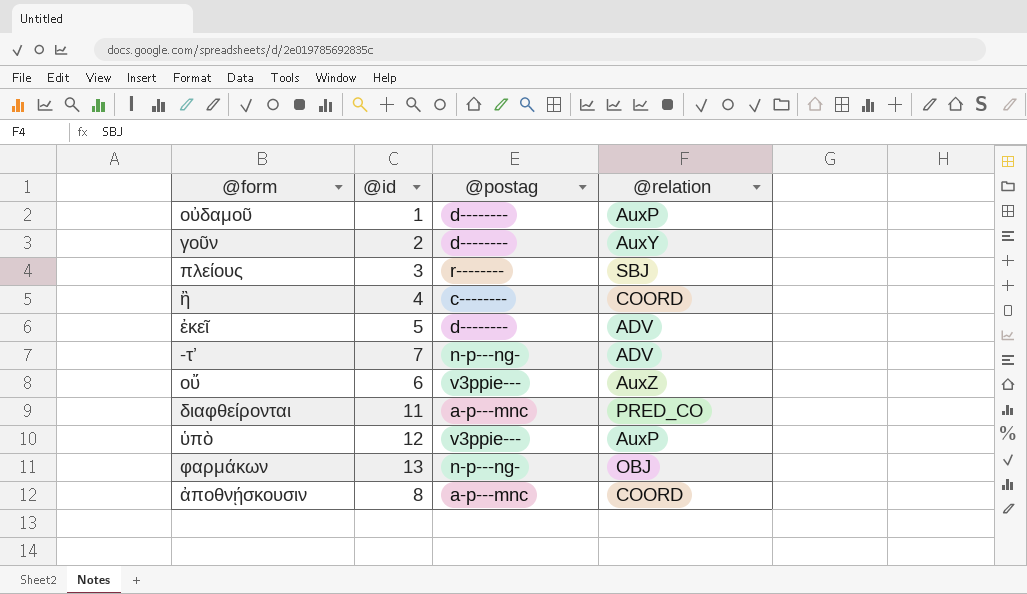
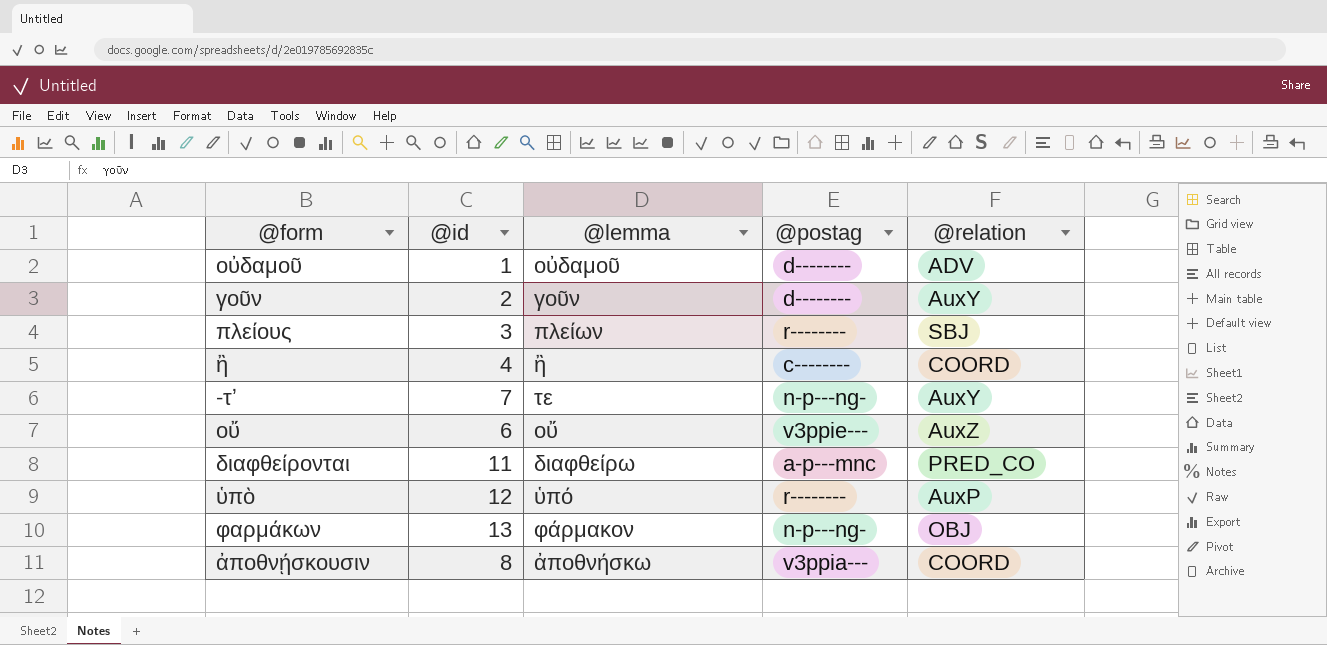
column @lemma | position: none -> 3
row ἐκεῖ: 5 | d-------- | ADV -> none
οὐδαμοῦ | @relation: AuxP -> ADV
-τʼ | @relation: ADV -> AuxY
ὑπὸ | @postag: v3ppie--- -> r--------
ἀποθνῄσκουσιν | @postag: a-p---mnc -> v3ppia---

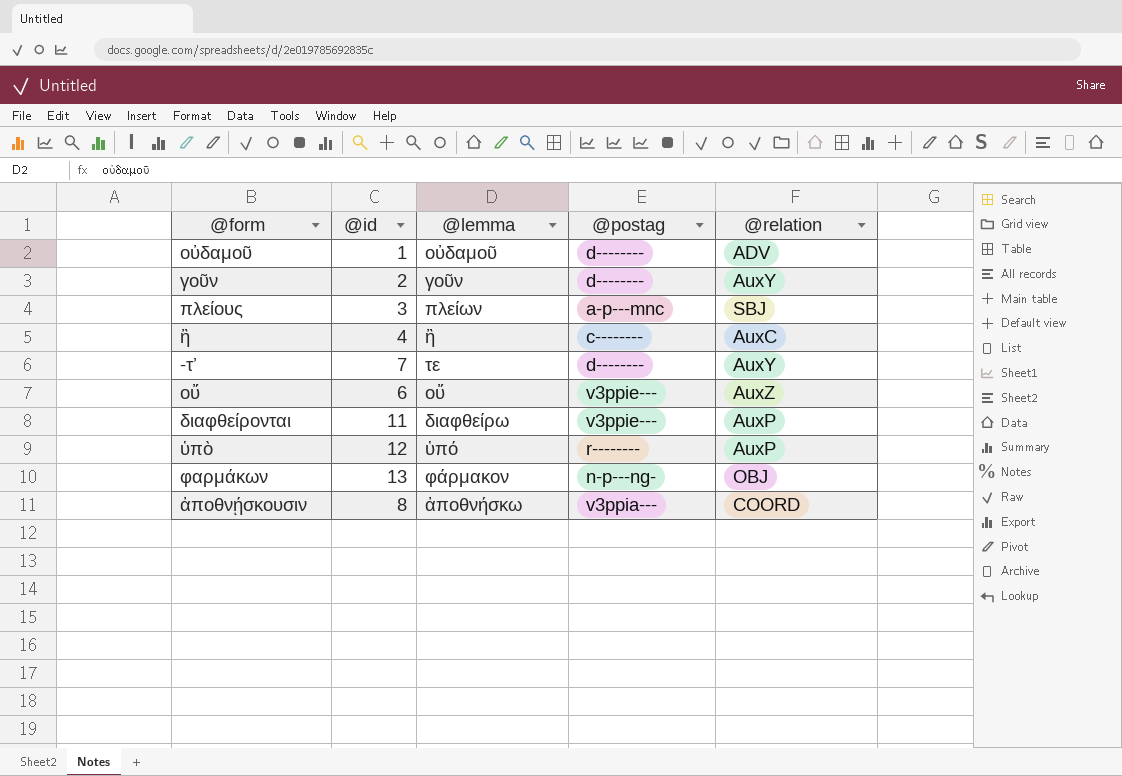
πλείους | @postag: r-------- -> a-p---mnc
ἢ | @relation: COORD -> AuxC
-τʼ | @postag: n-p---ng- -> d--------
διαφθείρονται | @postag: a-p---mnc -> v3ppie---
διαφθείρονται | @relation: PRED_CO -> AuxP

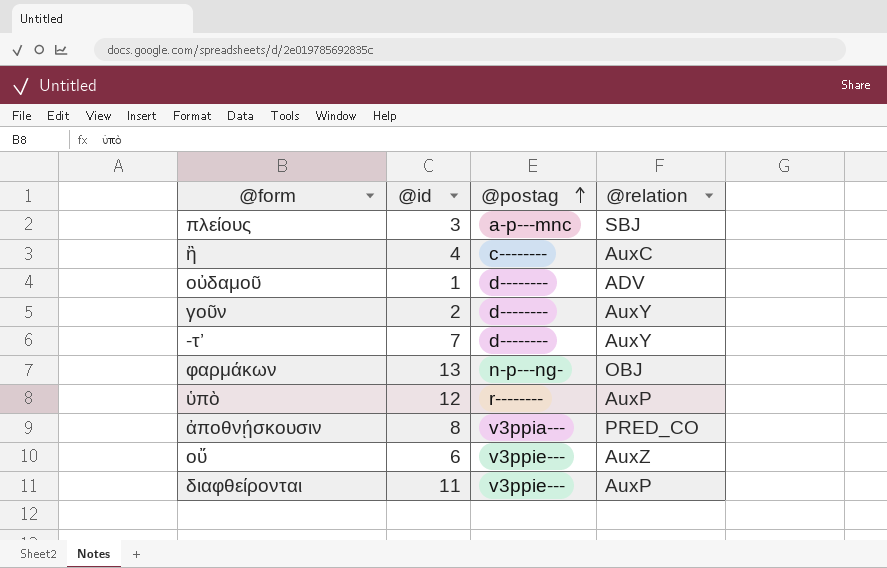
row order: none -> @postag ascending
column @lemma | position: 3 -> none
ἀποθνῄσκουσιν | @relation: COORD -> PRED_CO

